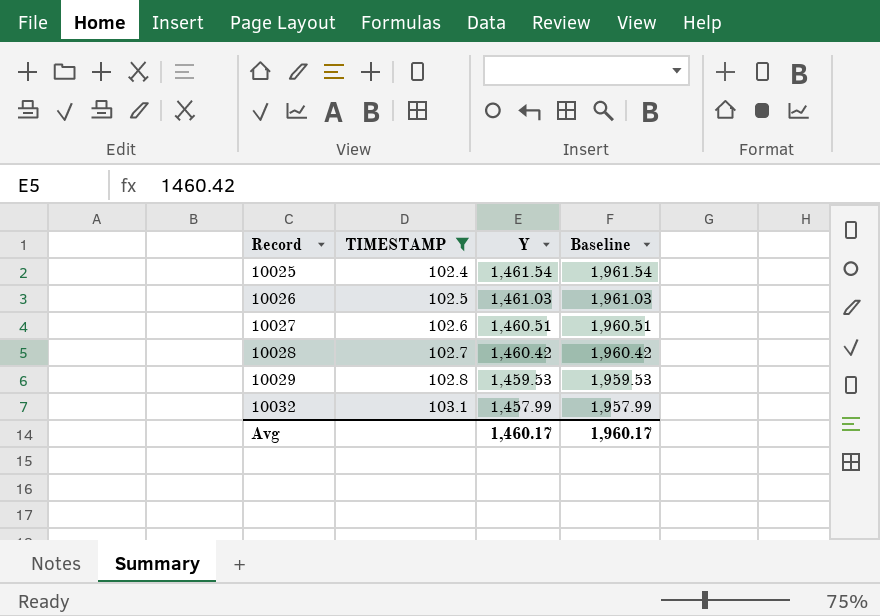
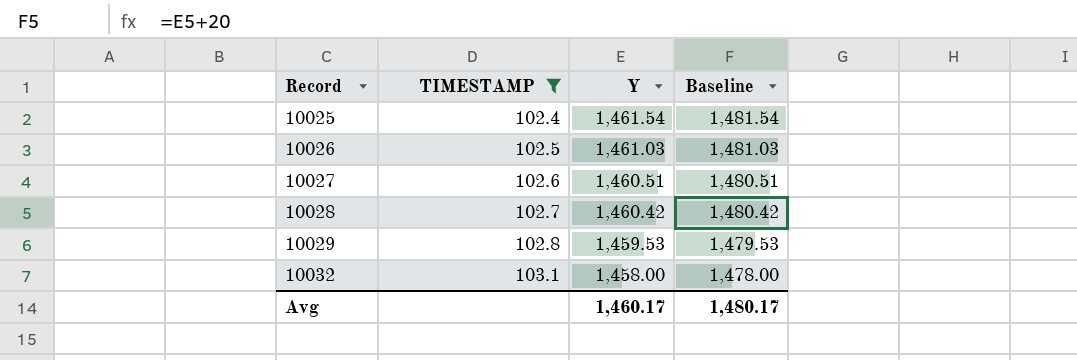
column Baseline | formula: [Y] + 500 -> [Y] + 20
10032 | Y: 1,457.99 -> 1,458.00
Avg | Baseline: 1,960.17 -> 1,480.17

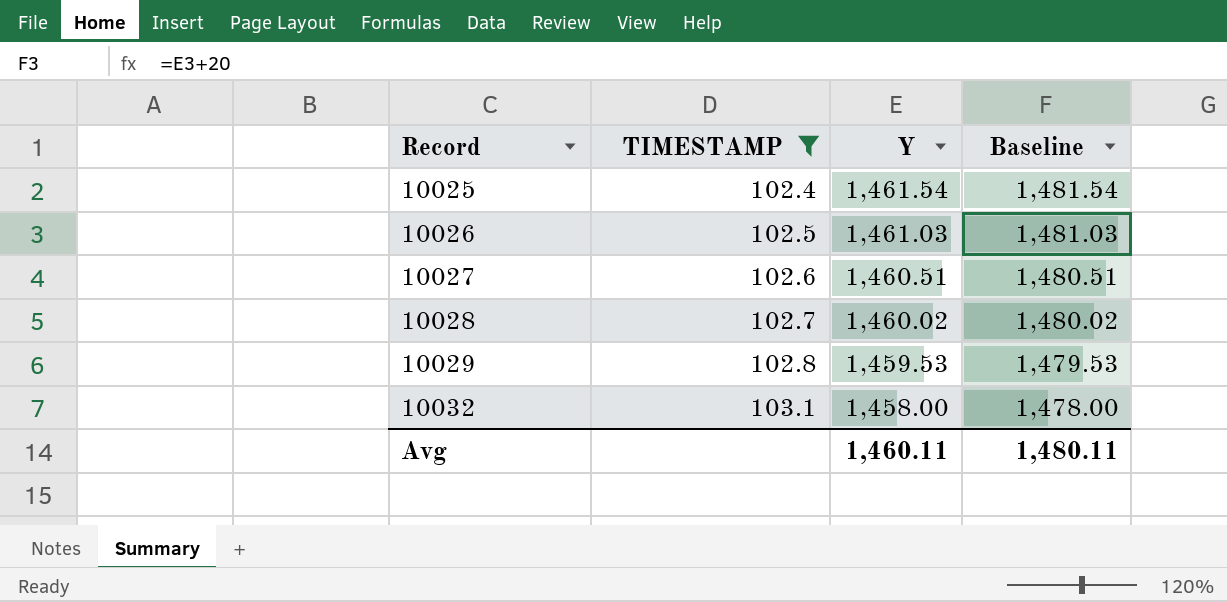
10028 | Y: 1,460.42 -> 1,460.02
10028 | Baseline: 1,480.42 -> 1,480.02
Avg | Y: 1,460.17 -> 1,460.11
Avg | Baseline: 1,480.17 -> 1,480.11

